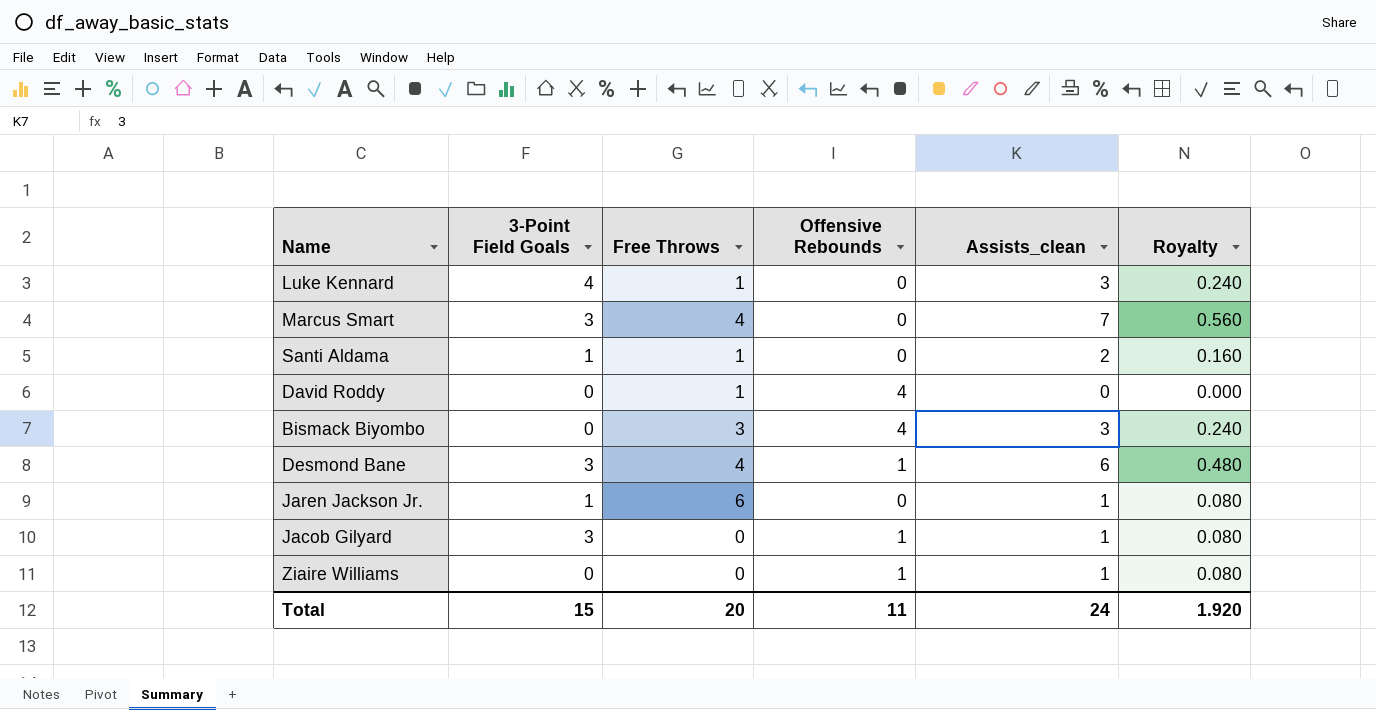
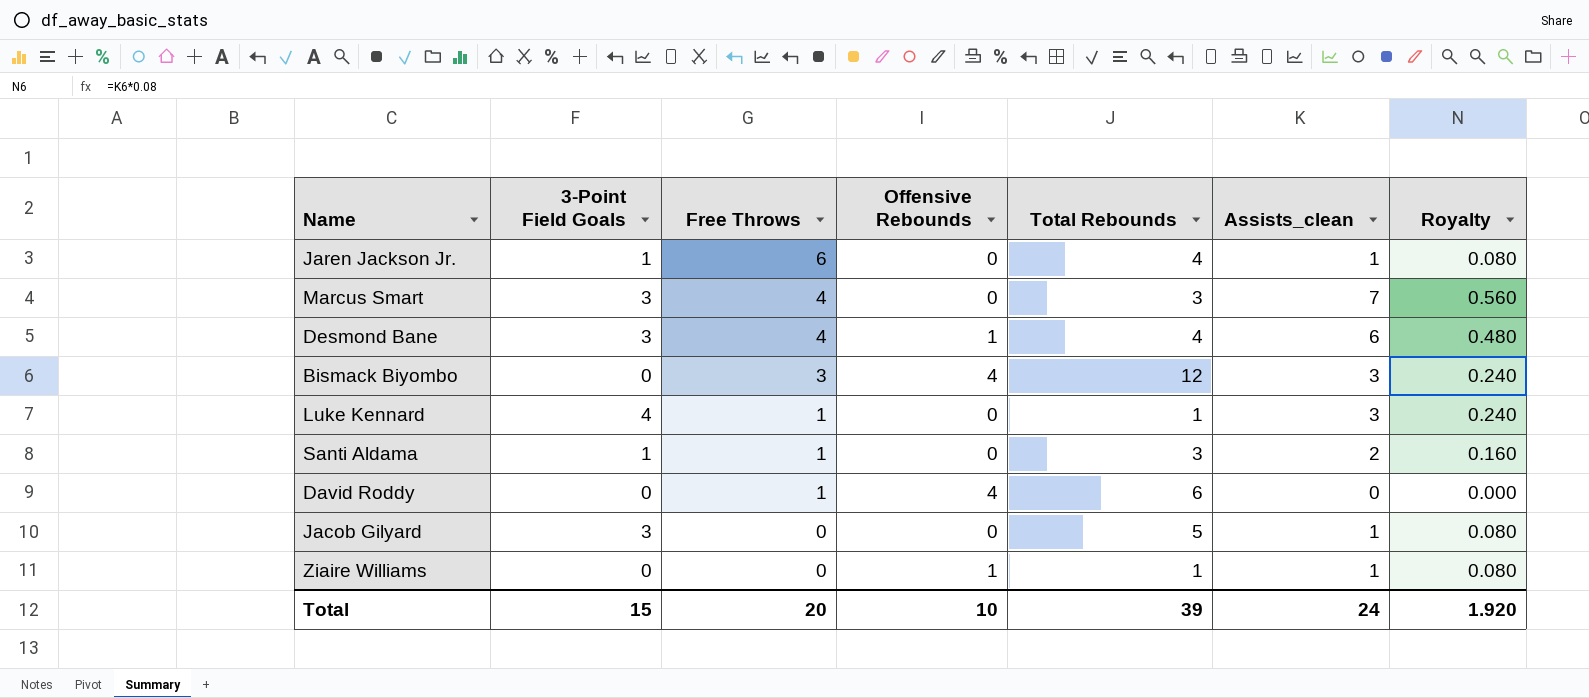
row order: none -> Free Throws descending
column Total Rebounds | position: none -> 5
Jacob Gilyard | Offensive Rebounds: 1 -> 0
Total | Offensive Rebounds: 11 -> 10

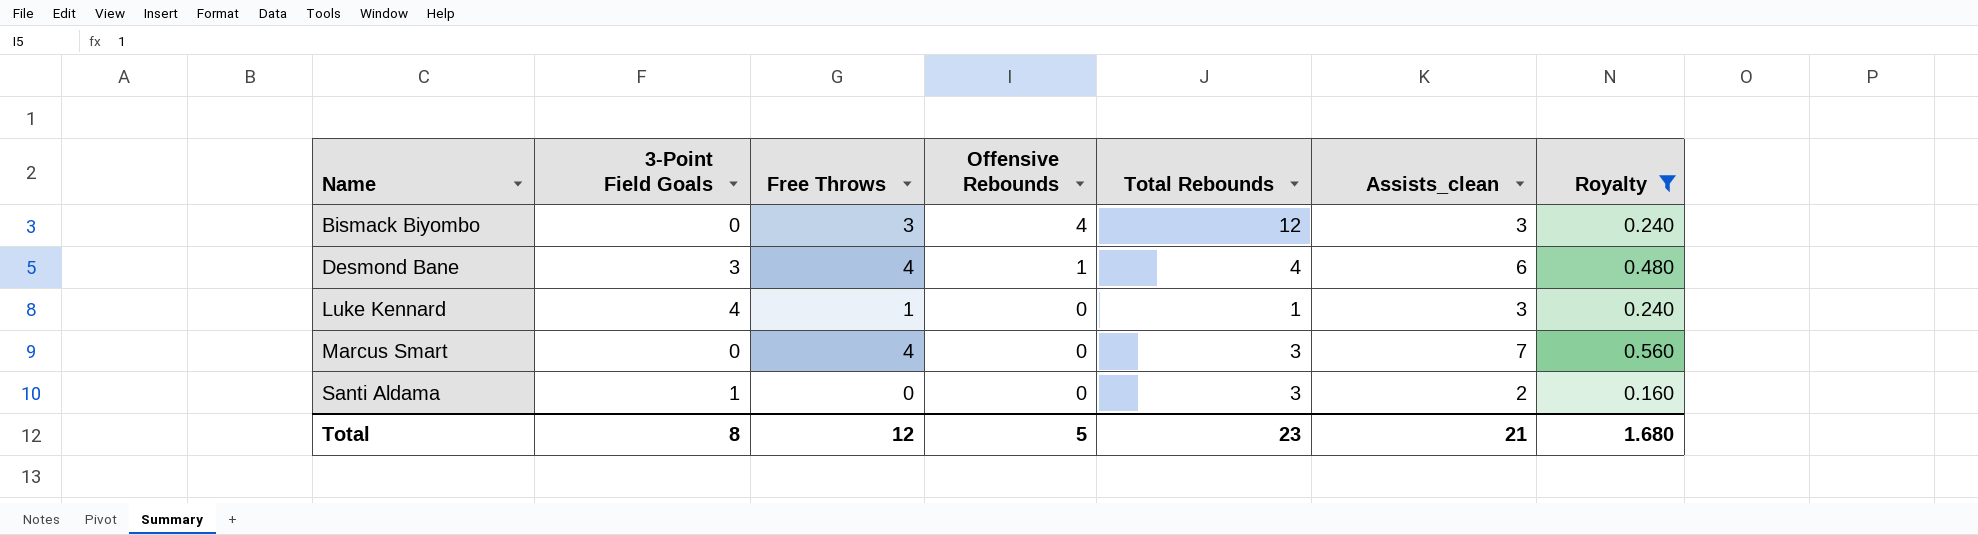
filter: none -> Royalty >= 0.160
row order: Free Throws descending -> Name ascending
Marcus Smart | 3-Point Field Goals: 3 -> 0
Santi Aldama | Free Throws: 1 -> 0
Total | 3-Point Field Goals: 15 -> 8
Total | Free Throws: 20 -> 12
Total | Offensive Rebounds: 10 -> 5
Total | Total Rebounds: 39 -> 23
Total | Assists_clean: 24 -> 21
Total | Royalty: 1.920 -> 1.680

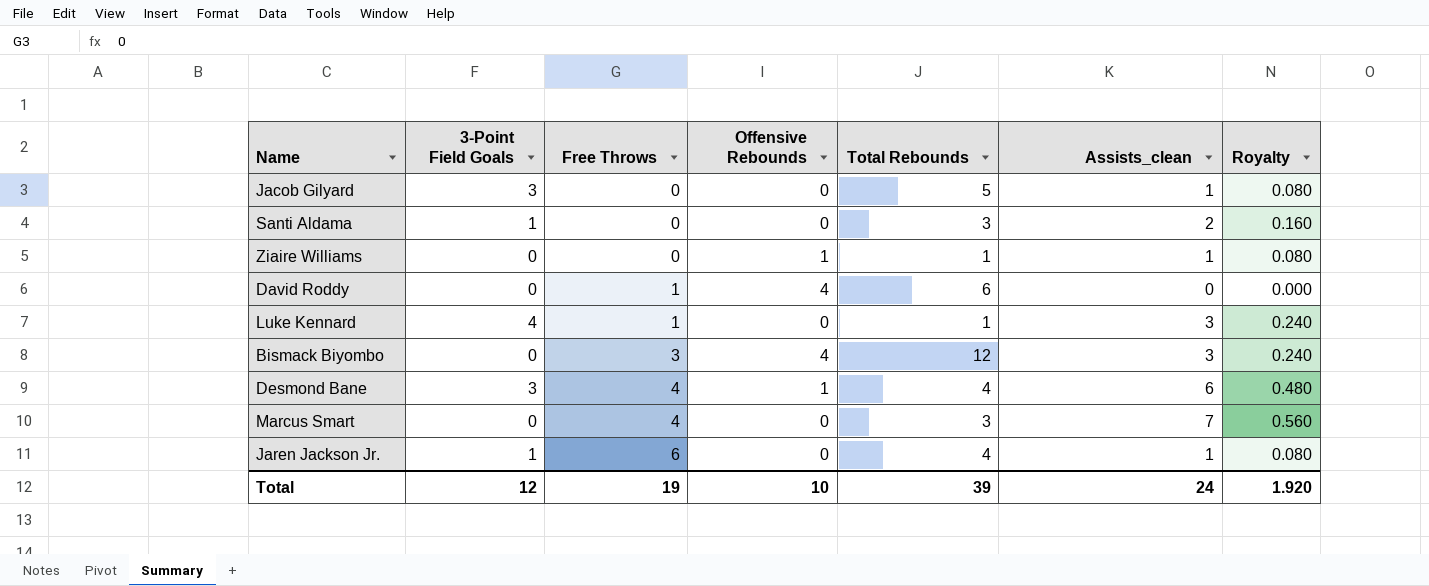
filter: Royalty >= 0.160 -> none
row order: Name ascending -> Free Throws ascending
Total | 3-Point Field Goals: 8 -> 12
Total | Free Throws: 12 -> 19
Total | Offensive Rebounds: 5 -> 10
Total | Total Rebounds: 23 -> 39
Total | Assists_clean: 21 -> 24
Total | Royalty: 1.680 -> 1.920

